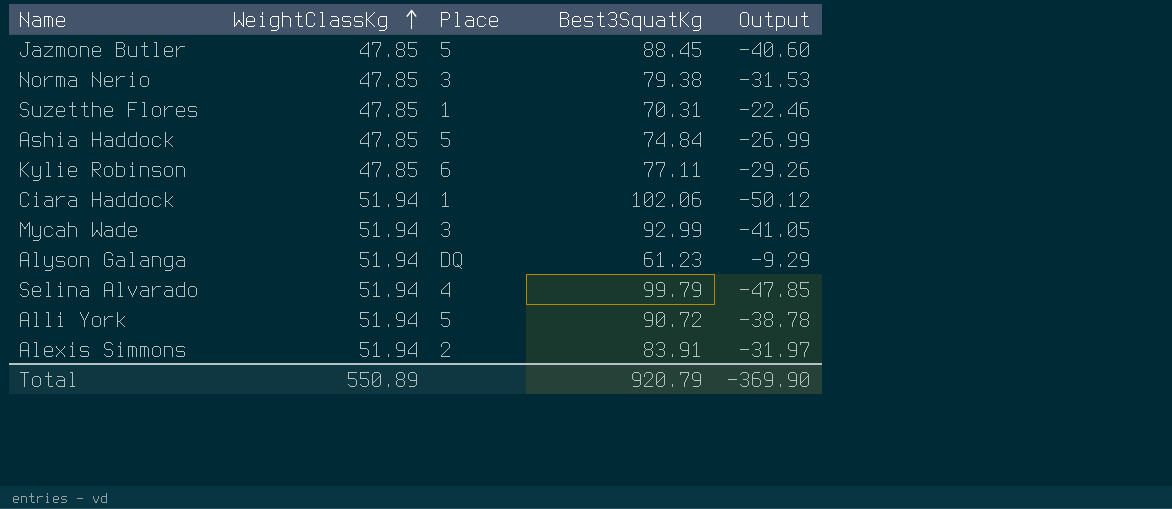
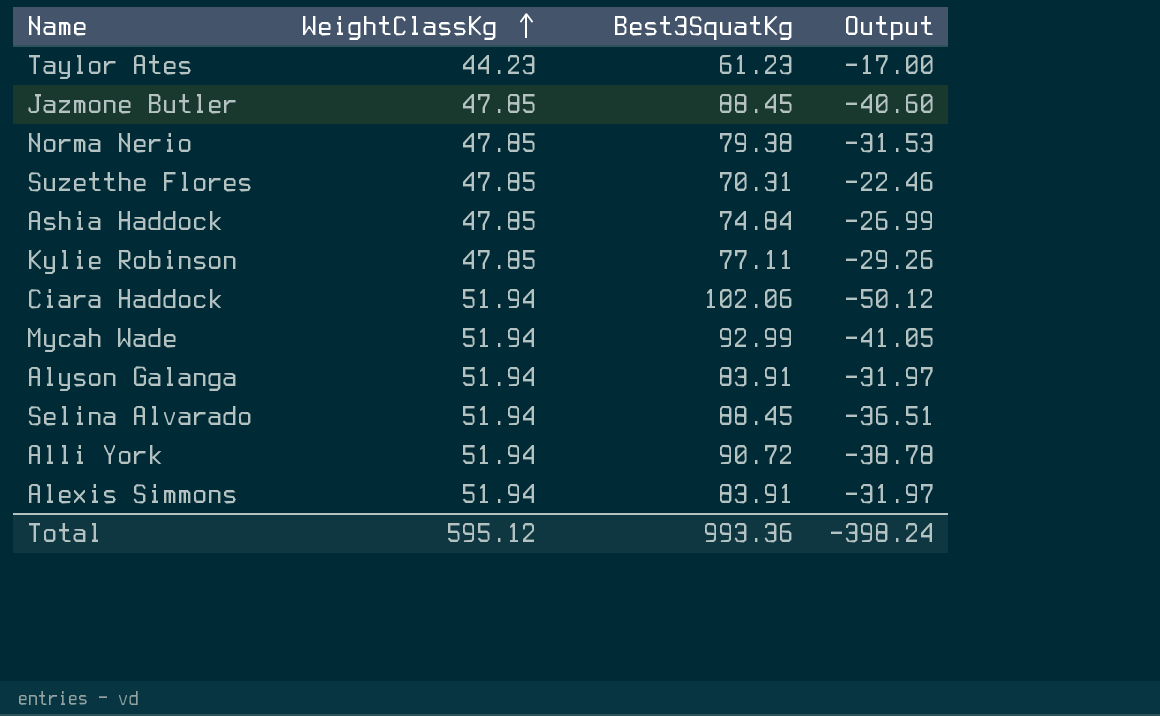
column Place | position: 3 -> none
row Taylor Ates: none -> 44.23 | 61.23 | -17.00
Alyson Galanga | Best3SquatKg: 61.23 -> 83.91
Alyson Galanga | Output: -9.29 -> -31.97
Selina Alvarado | Best3SquatKg: 99.79 -> 88.45
Selina Alvarado | Output: -47.85 -> -36.51
Total | WeightClassKg: 550.89 -> 595.12
Total | Best3SquatKg: 920.79 -> 993.36
Total | Output: -369.90 -> -398.24

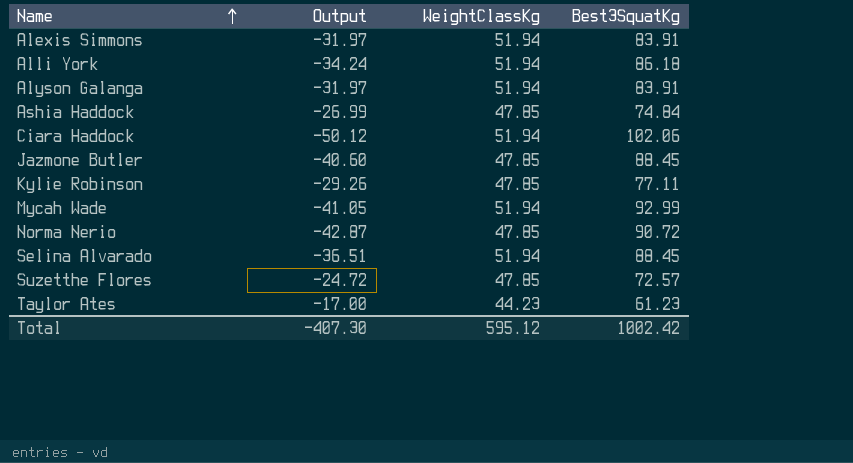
row order: WeightClassKg ascending -> Name ascending
column Output | position: 4 -> 2
Alli York | Output: -38.78 -> -34.24
Alli York | Best3SquatKg: 90.72 -> 86.18
Norma Nerio | Output: -31.53 -> -42.87
Norma Nerio | Best3SquatKg: 79.38 -> 90.72
Suzetthe Flores | Output: -22.46 -> -24.72
Suzetthe Flores | Best3SquatKg: 70.31 -> 72.57
Total | Output: -398.24 -> -407.30
Total | Best3SquatKg: 993.36 -> 1002.42

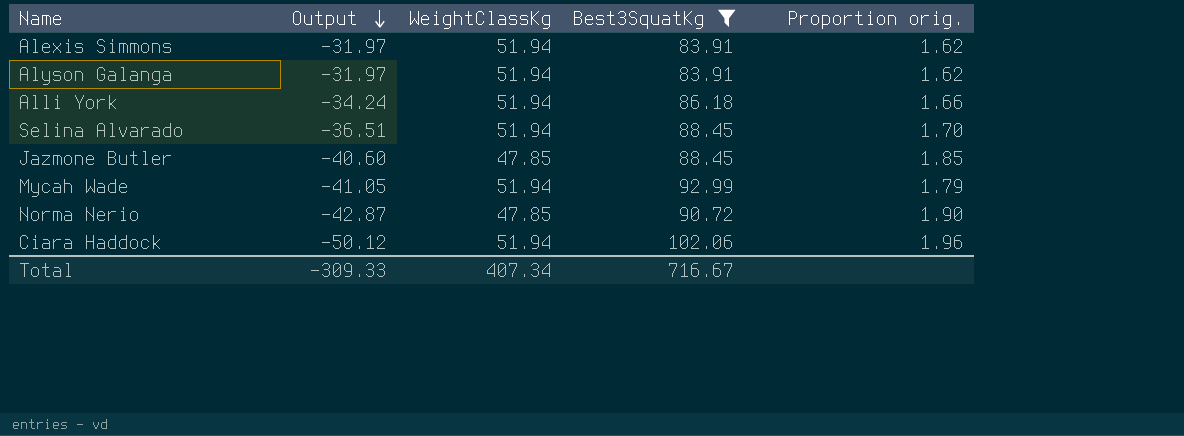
filter: none -> Best3SquatKg >= 83.91
row order: Name ascending -> Output descending
column Proportion orig. | formula: none -> [Best3SquatKg] / [WeightClassKg]
Total | Output: -407.30 -> -309.33
Total | WeightClassKg: 595.12 -> 407.34
Total | Best3SquatKg: 1002.42 -> 716.67

